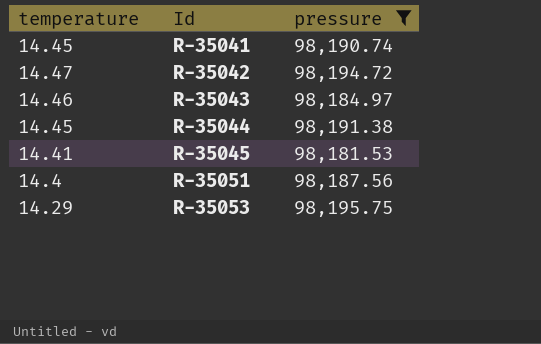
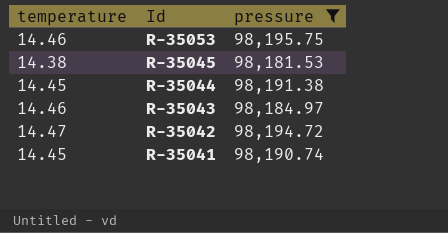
row order: Id ascending -> Id descending
row R-35051: 14.4 | 98,187.56 -> none
R-35053 | temperature: 14.29 -> 14.46
R-35045 | temperature: 14.41 -> 14.38

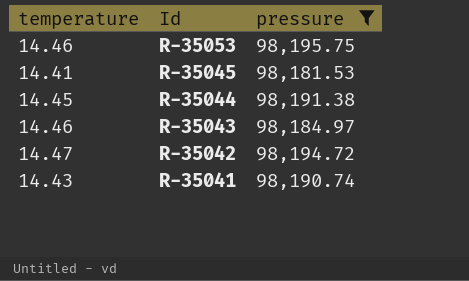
R-35045 | temperature: 14.38 -> 14.41
R-35041 | temperature: 14.45 -> 14.43

